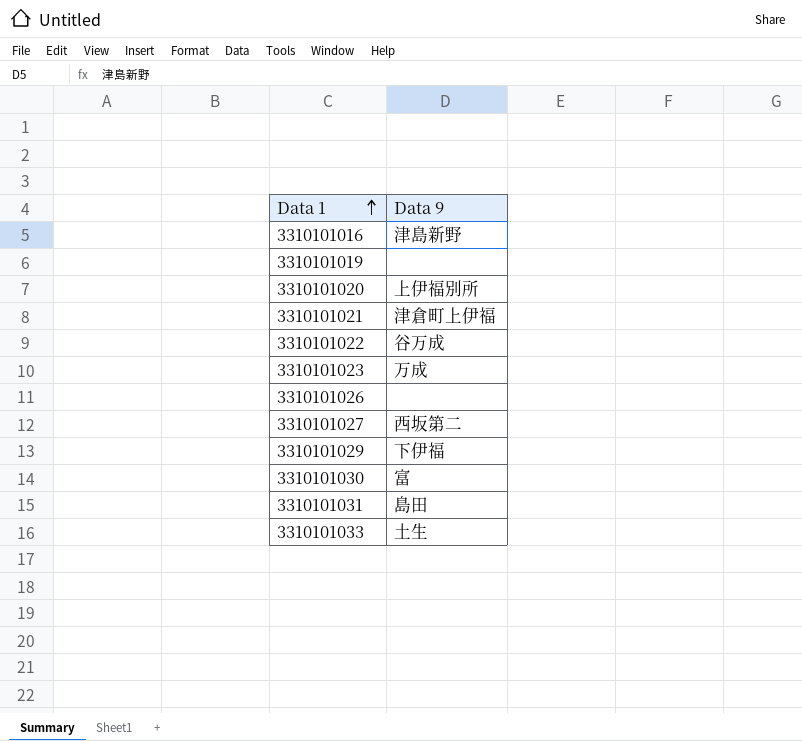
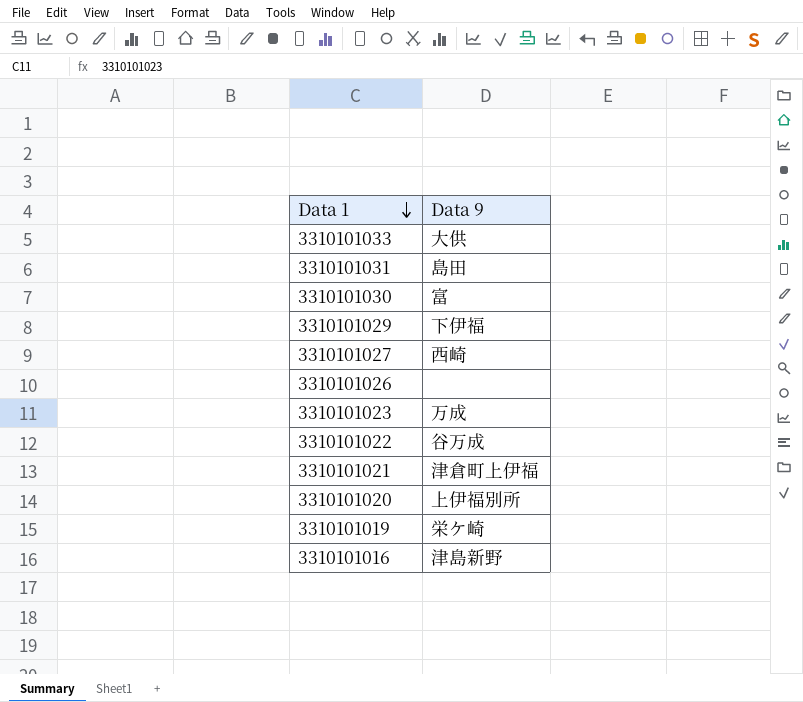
row order: Data 1 ascending -> Data 1 descending
3310101033 | Data 9: 土生 -> 大供
3310101027 | Data 9: 西坂第二 -> 西崎
3310101019 | Data 9: none -> 栄ケ崎

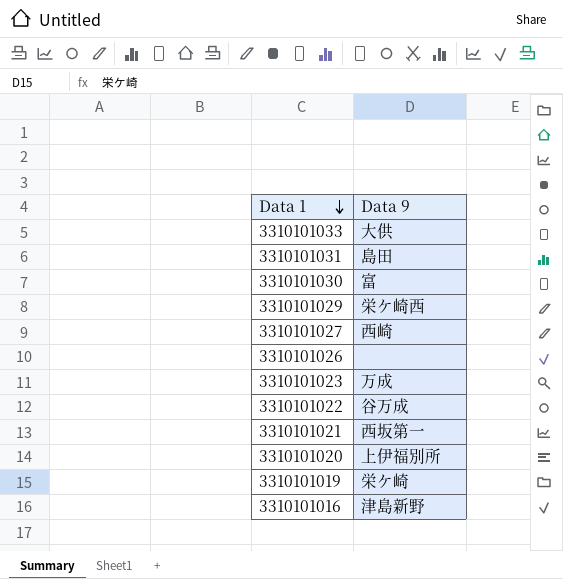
3310101029 | Data 9: 下伊福 -> 栄ケ崎西
3310101021 | Data 9: 津倉町上伊福 -> 西坂第一

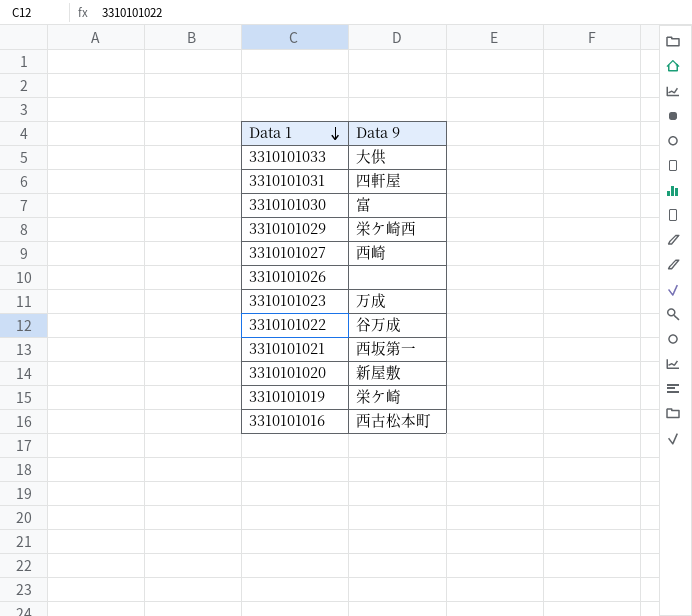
3310101031 | Data 9: 島田 -> 四軒屋
3310101020 | Data 9: 上伊福別所 -> 新屋敷
3310101016 | Data 9: 津島新野 -> 西古松本町

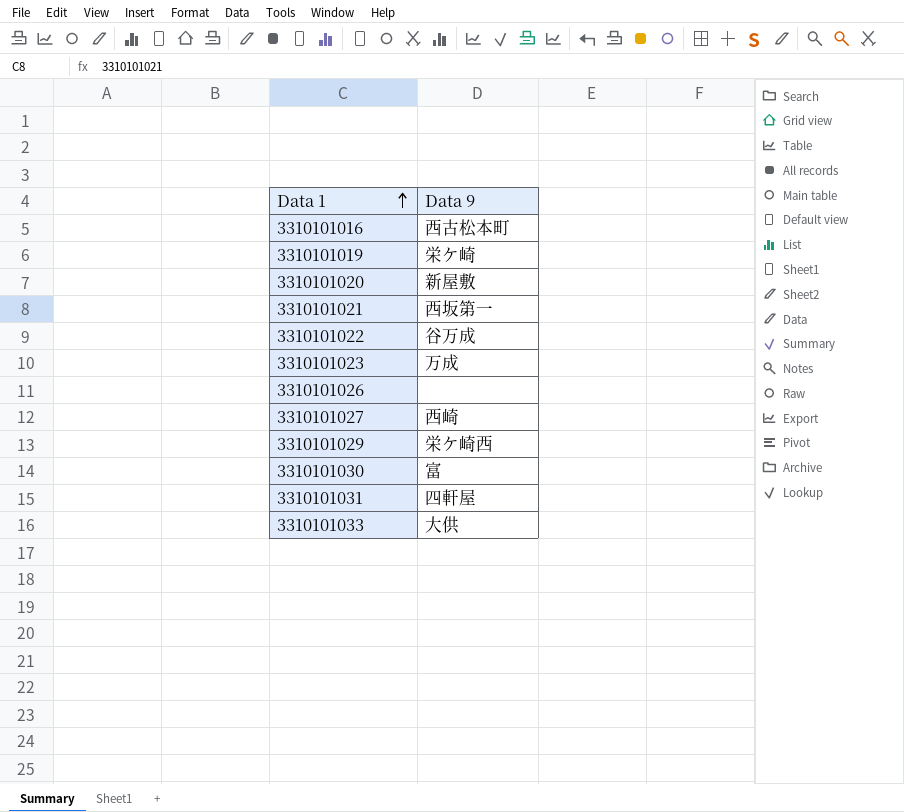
row order: Data 1 descending -> Data 1 ascending

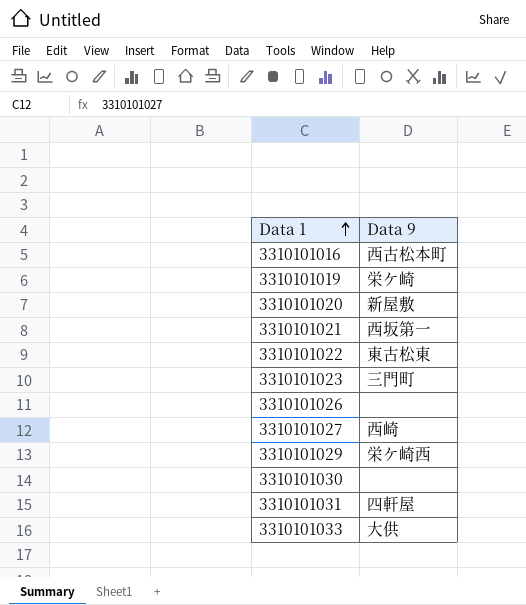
3310101022 | Data 9: 谷万成 -> 東古松東
3310101023 | Data 9: 万成 -> 三門町
3310101030 | Data 9: 富 -> none

